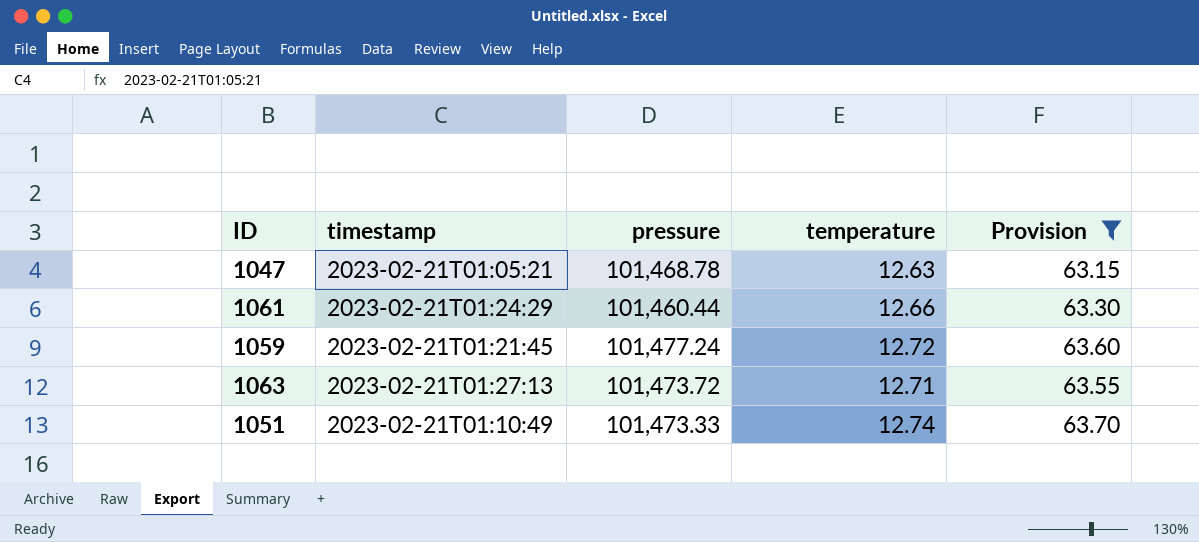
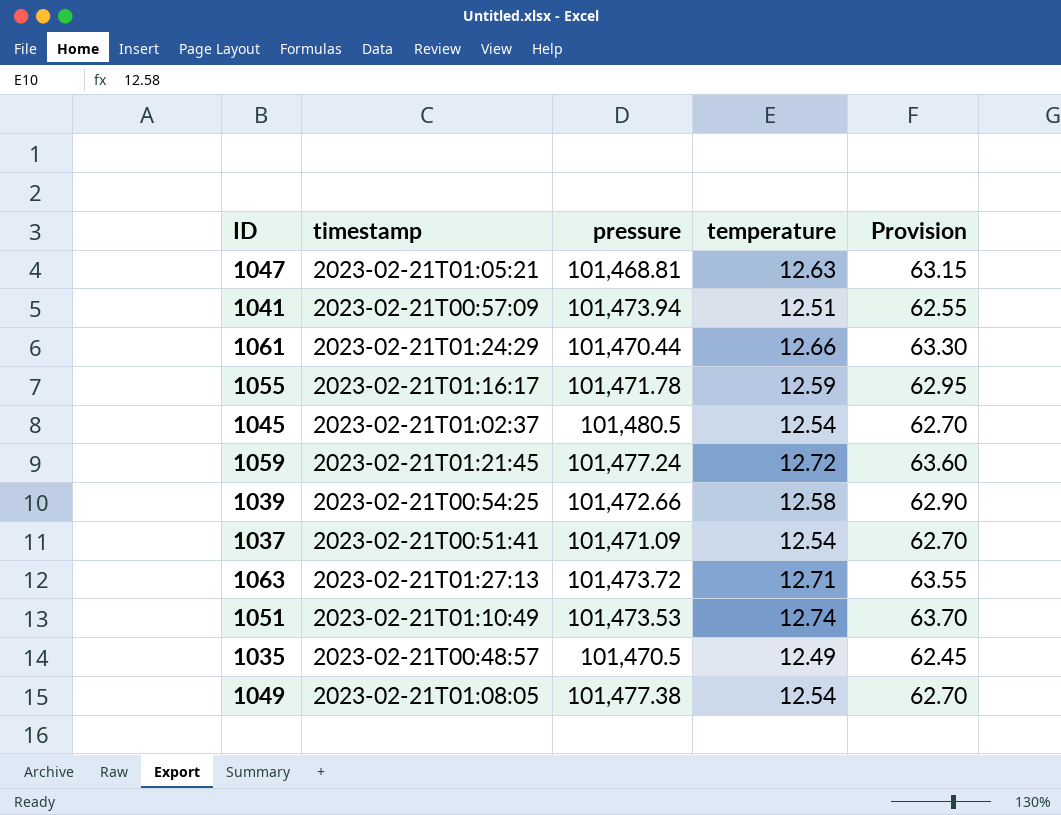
filter: Provision >= 63.15 -> none
1047 | pressure: 101,468.78 -> 101,468.81
1061 | pressure: 101,460.44 -> 101,470.44
1051 | pressure: 101,473.33 -> 101,473.53

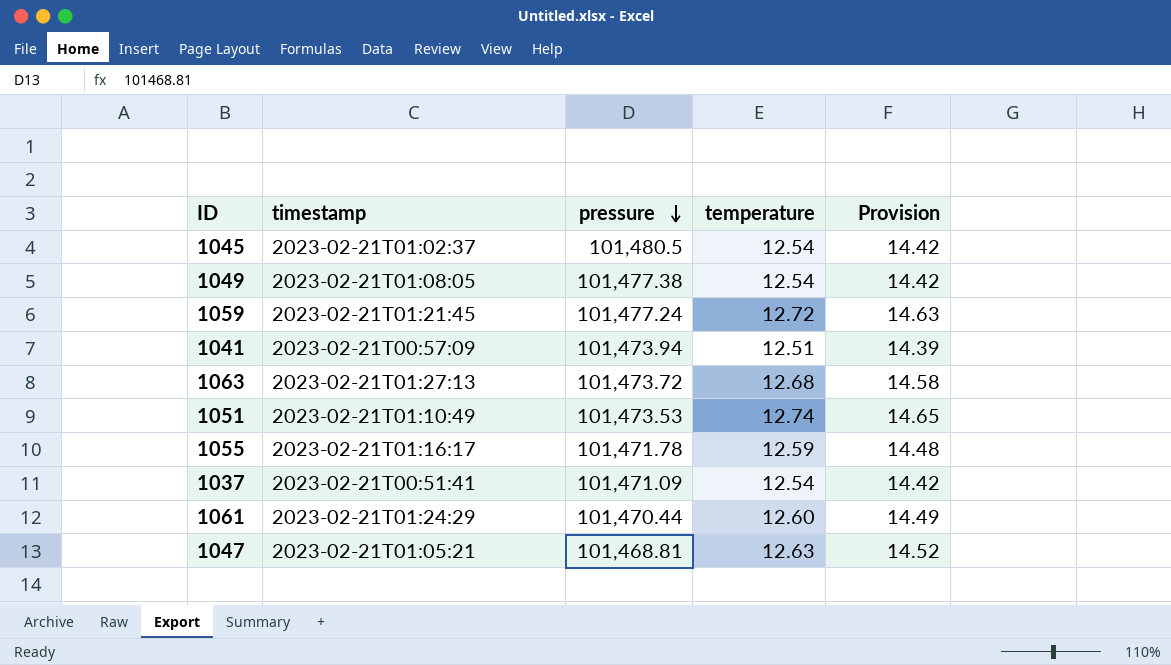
row order: none -> pressure descending
column Provision | formula: [temperature] * 5 -> [temperature] * 1.15
row 1039: 2023-02-21T00:54:25 | 101,472.66 | 12.58 | 62.90 -> none
row 1035: 2023-02-21T00:48:57 | 101,470.5 | 12.49 | 62.45 -> none
1063 | temperature: 12.71 -> 12.68
1061 | temperature: 12.66 -> 12.60

